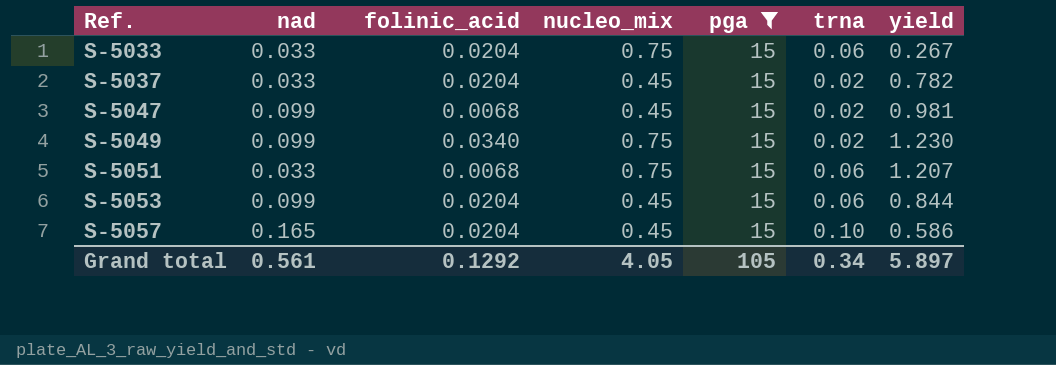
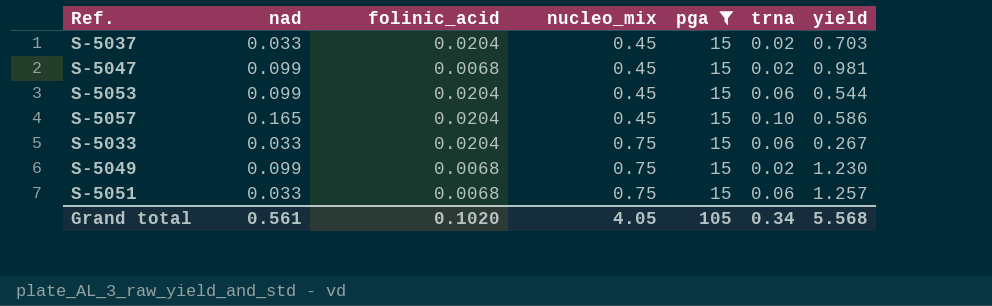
row order: Ref. ascending -> nucleo_mix ascending
S-5037 | yield: 0.782 -> 0.703
S-5053 | yield: 0.844 -> 0.544
S-5049 | folinic_acid: 0.0340 -> 0.0068
S-5051 | yield: 1.207 -> 1.257
Grand total | folinic_acid: 0.1292 -> 0.1020
Grand total | yield: 5.897 -> 5.568

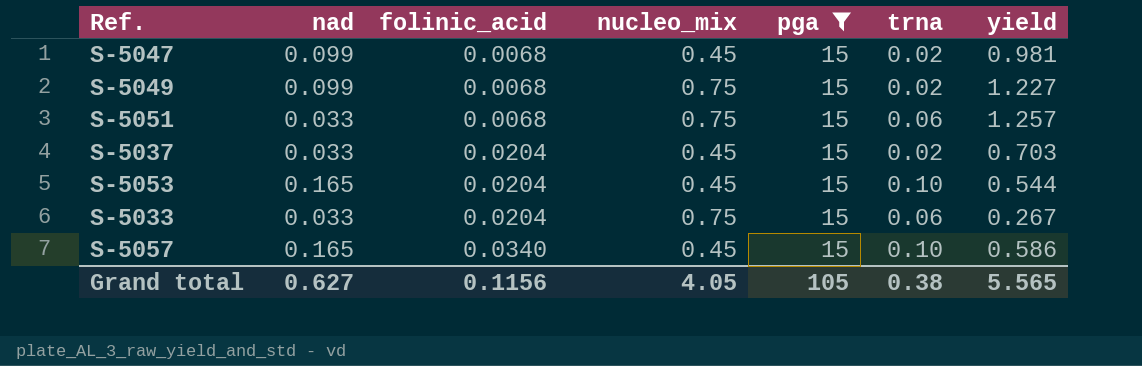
row order: nucleo_mix ascending -> folinic_acid ascending
S-5049 | yield: 1.230 -> 1.227
S-5053 | nad: 0.099 -> 0.165
S-5053 | trna: 0.06 -> 0.10
S-5057 | folinic_acid: 0.0204 -> 0.0340
Grand total | nad: 0.561 -> 0.627
Grand total | folinic_acid: 0.1020 -> 0.1156
Grand total | trna: 0.34 -> 0.38
Grand total | yield: 5.568 -> 5.565

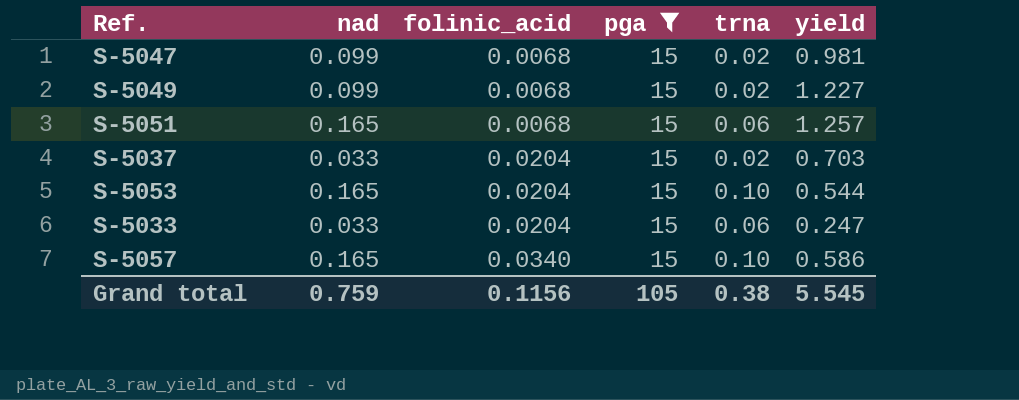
column nucleo_mix | position: 4 -> none
S-5051 | nad: 0.033 -> 0.165
S-5033 | yield: 0.267 -> 0.247
Grand total | nad: 0.627 -> 0.759
Grand total | yield: 5.565 -> 5.545

